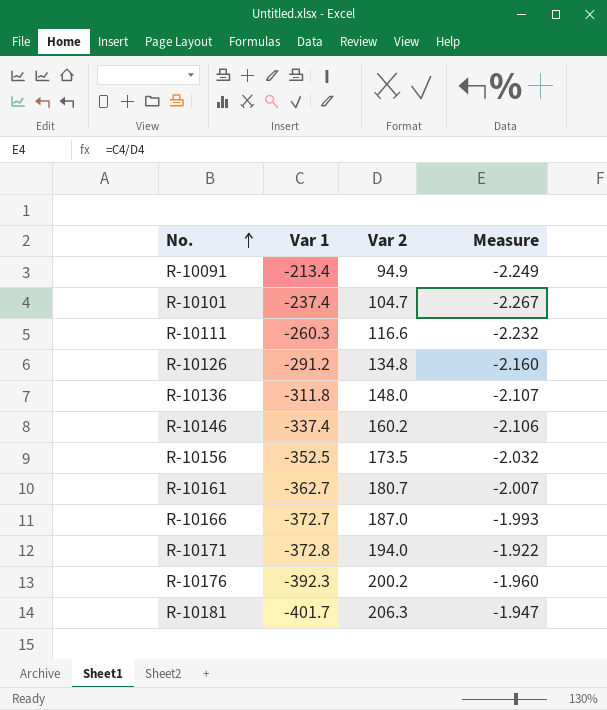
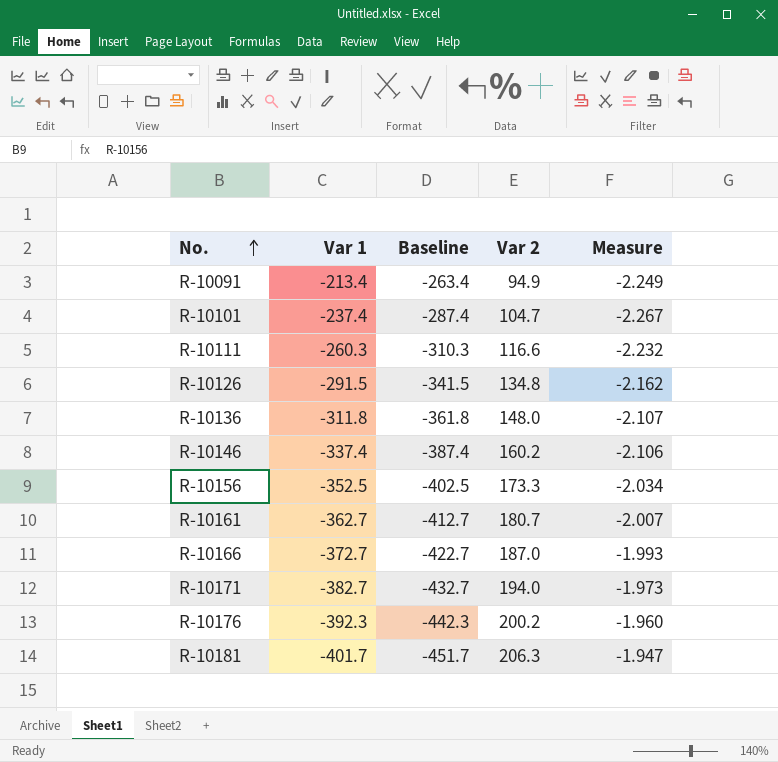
column Baseline | formula: none -> [Var 1] - 50
R-10126 | Var 1: -291.2 -> -291.5
R-10126 | Measure: -2.160 -> -2.162
R-10156 | Var 2: 173.5 -> 173.3
R-10156 | Measure: -2.032 -> -2.034
R-10171 | Var 1: -372.8 -> -382.7
R-10171 | Measure: -1.922 -> -1.973

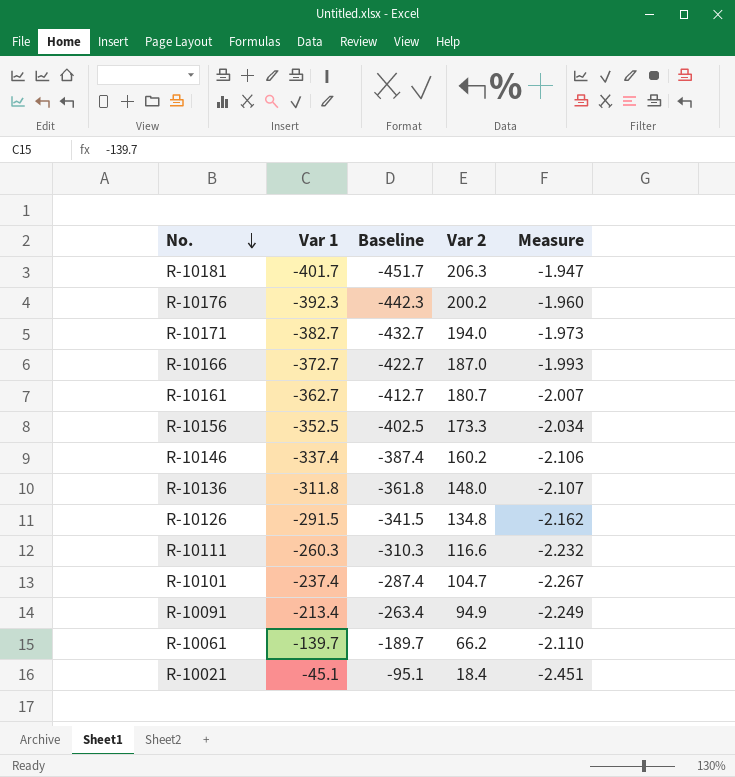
row order: No. ascending -> No. descending
row R-10061: none -> -139.7 | -189.7 | 66.2 | -2.110
row R-10021: none -> -45.1 | -95.1 | 18.4 | -2.451

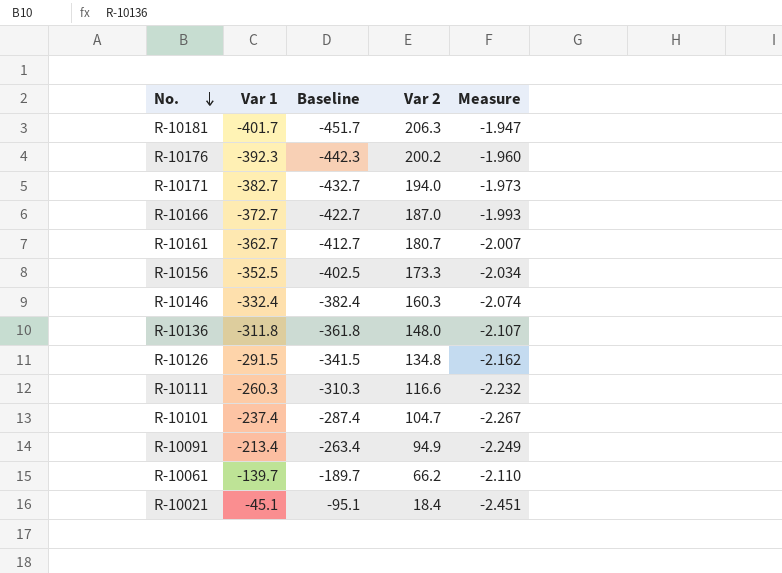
R-10146 | Var 1: -337.4 -> -332.4
R-10146 | Baseline: -387.4 -> -382.4
R-10146 | Var 2: 160.2 -> 160.3
R-10146 | Measure: -2.106 -> -2.074

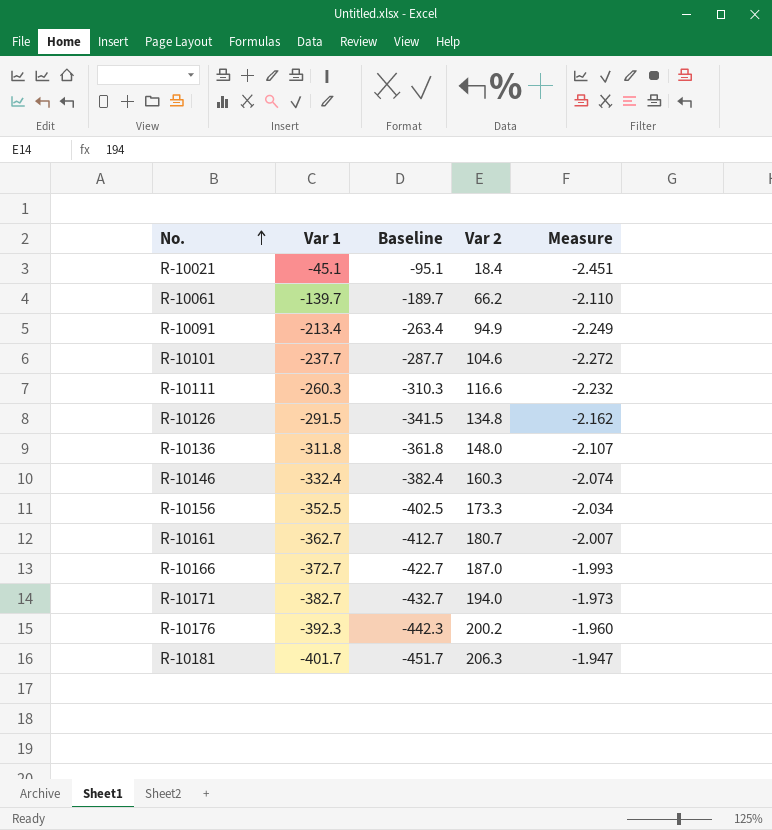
row order: No. descending -> No. ascending
R-10101 | Var 1: -237.4 -> -237.7
R-10101 | Baseline: -287.4 -> -287.7
R-10101 | Var 2: 104.7 -> 104.6
R-10101 | Measure: -2.267 -> -2.272

